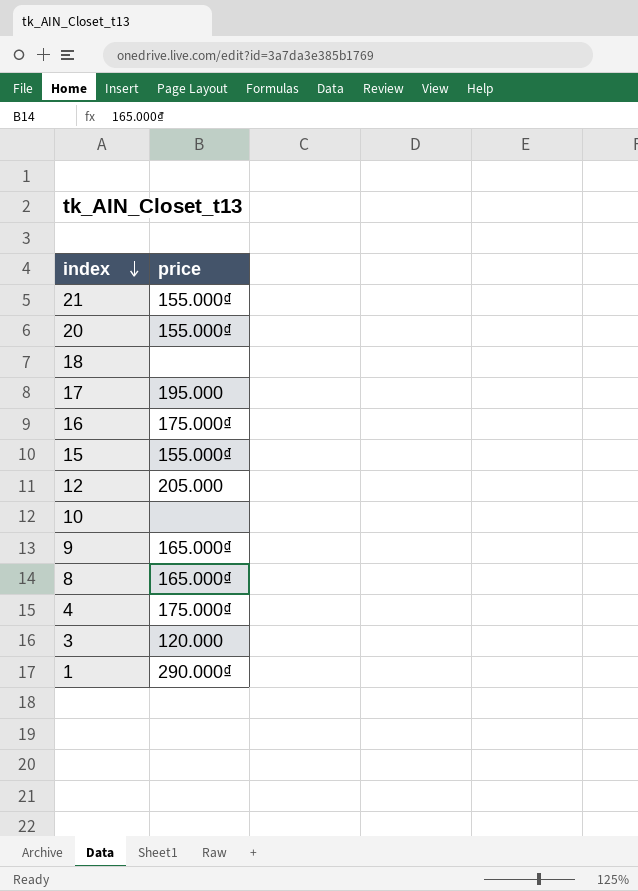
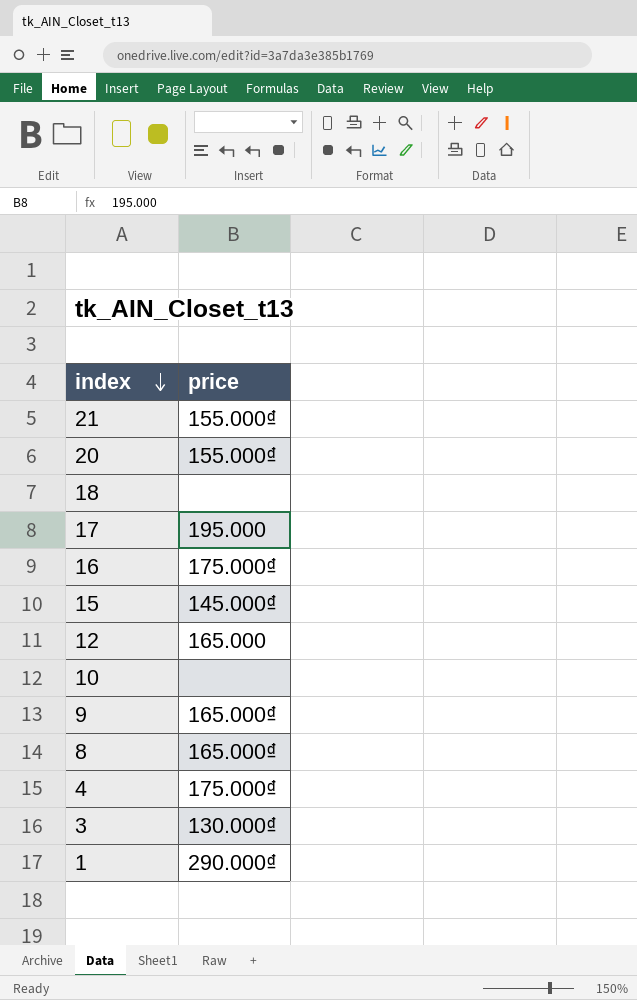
15 | price: 155.000₫ -> 145.000₫
12 | price: 205.000 -> 165.000
3 | price: 120.000 -> 130.000₫

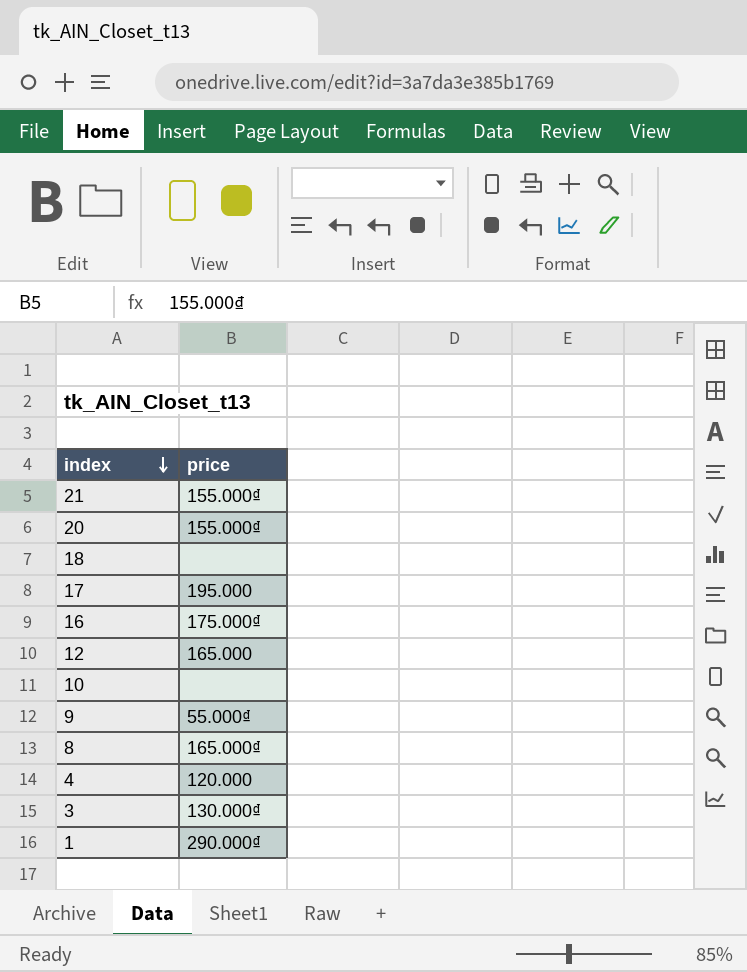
row 15: 145.000₫ -> none
9 | price: 165.000₫ -> 55.000₫
4 | price: 175.000₫ -> 120.000

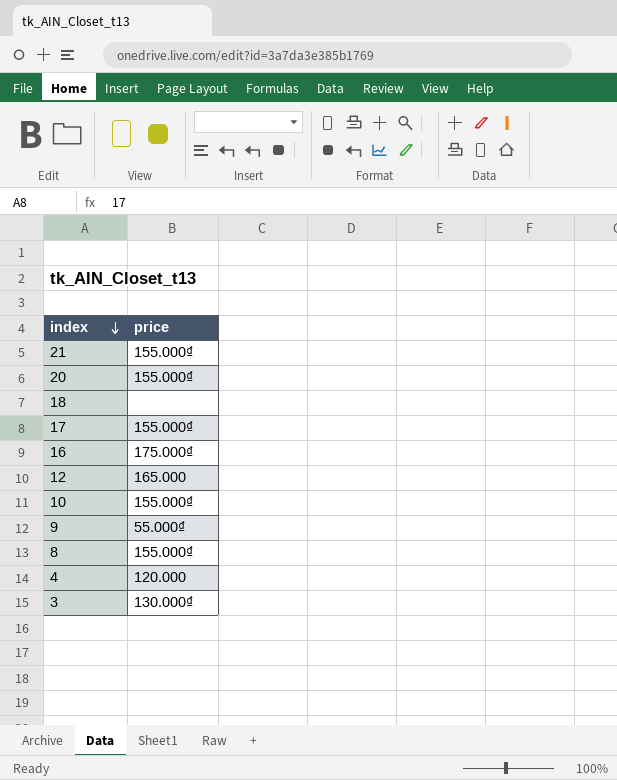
row 1: 290.000₫ -> none
17 | price: 195.000 -> 155.000₫
10 | price: none -> 155.000₫
8 | price: 165.000₫ -> 155.000₫

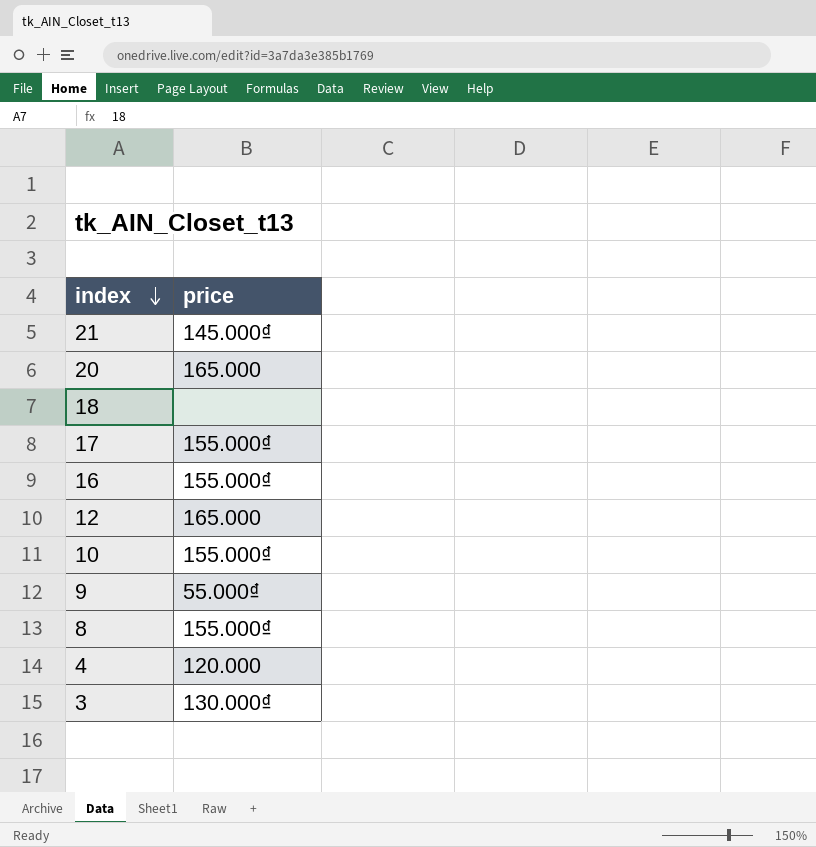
21 | price: 155.000₫ -> 145.000₫
20 | price: 155.000₫ -> 165.000
16 | price: 175.000₫ -> 155.000₫

